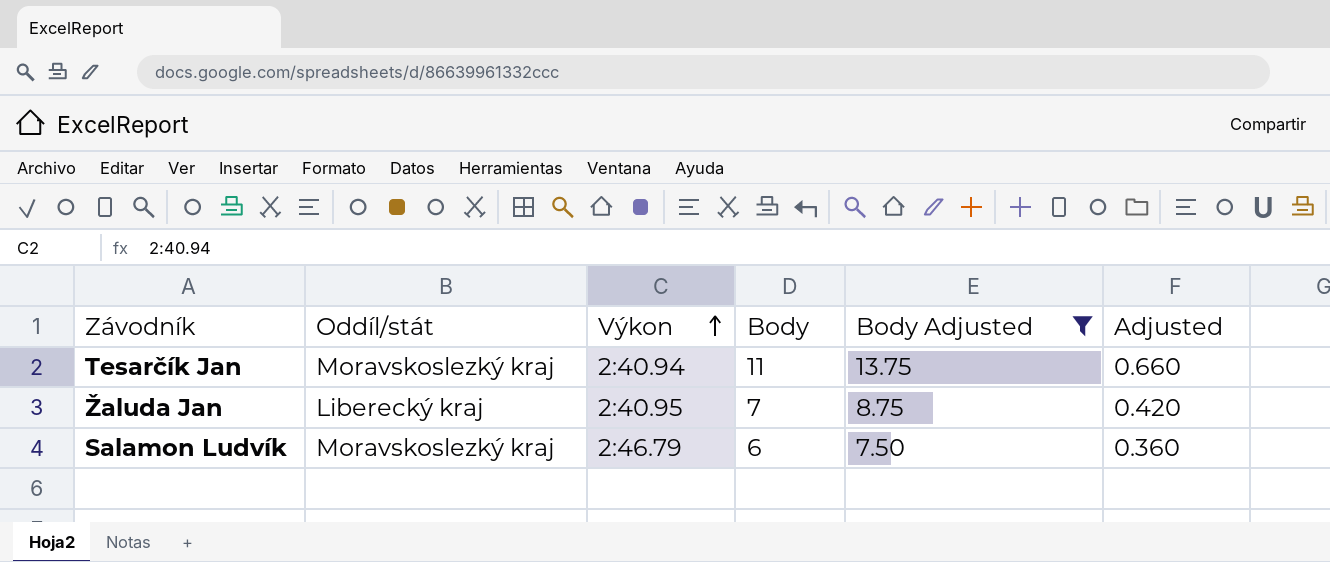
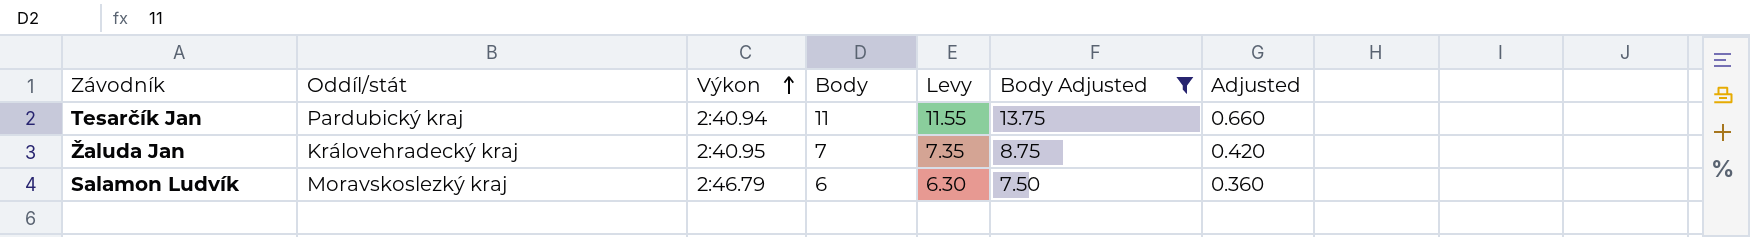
column Levy | formula: none -> [Body] * 1.05
Tesarčík Jan | Oddíl/stát: Moravskoslezký kraj -> Pardubický kraj
Žaluda Jan | Oddíl/stát: Liberecký kraj -> Královehradecký kraj

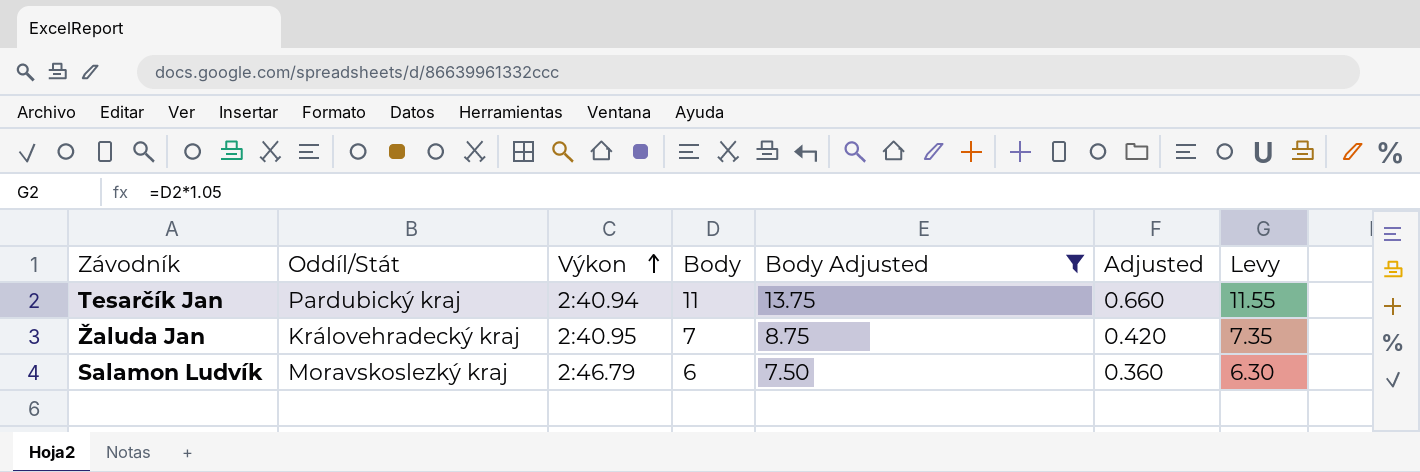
column name: Oddíl/stát -> Oddíl/Stát
column Levy | position: 5 -> 7

